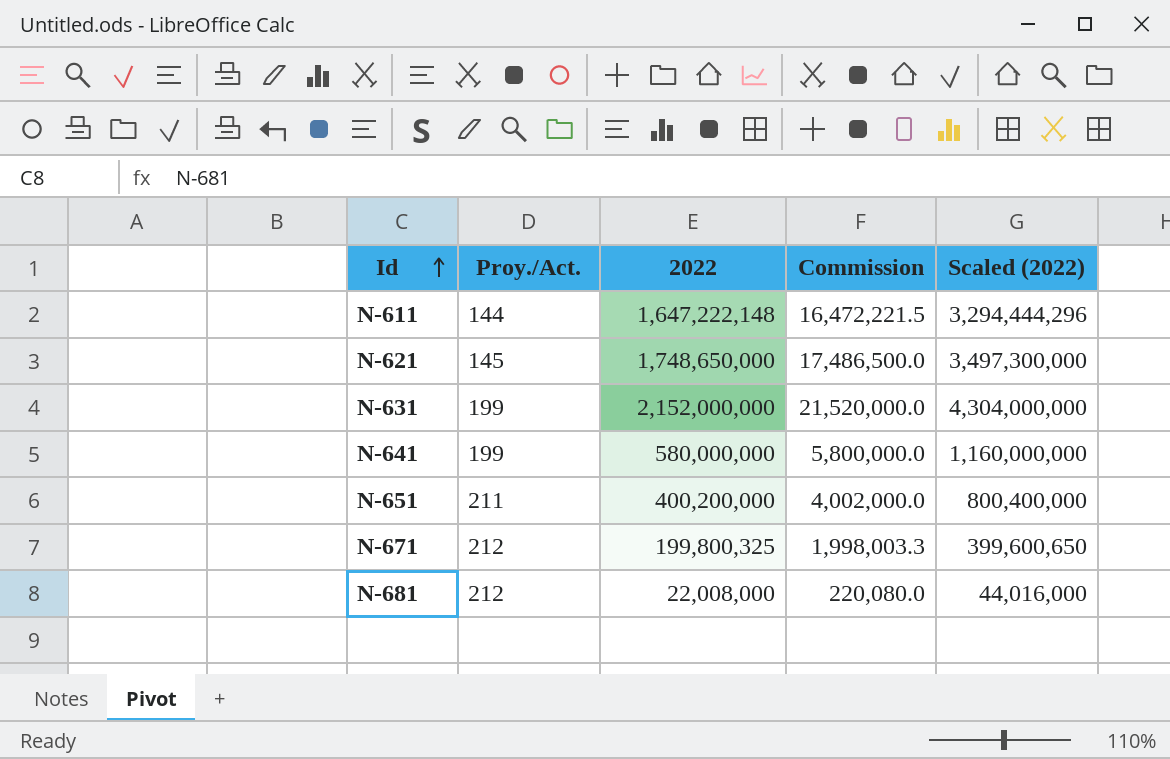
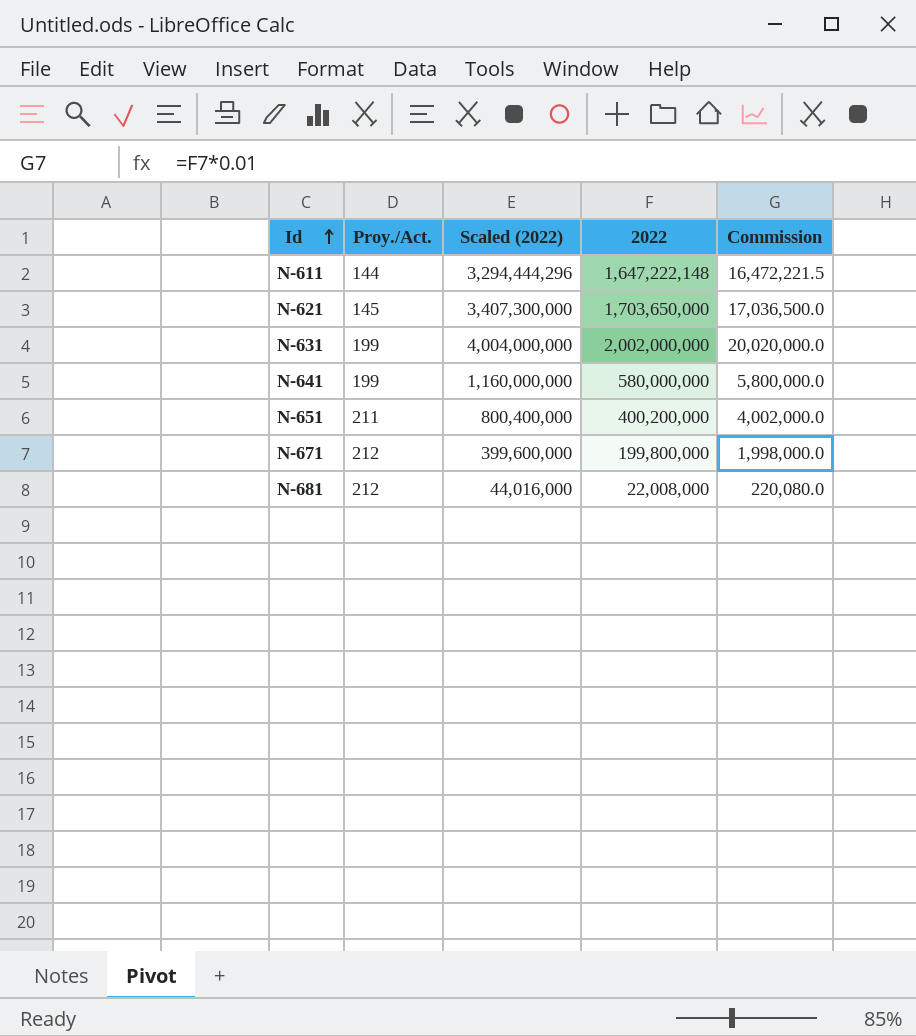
column Scaled (2022) | position: 5 -> 3
N-621 | Scaled (2022): 3,497,300,000 -> 3,407,300,000
N-621 | 2022: 1,748,650,000 -> 1,703,650,000
N-621 | Commission: 17,486,500.0 -> 17,036,500.0
N-631 | Scaled (2022): 4,304,000,000 -> 4,004,000,000
N-631 | 2022: 2,152,000,000 -> 2,002,000,000
N-631 | Commission: 21,520,000.0 -> 20,020,000.0
N-671 | Scaled (2022): 399,600,650 -> 399,600,000
N-671 | 2022: 199,800,325 -> 199,800,000
N-671 | Commission: 1,998,003.3 -> 1,998,000.0

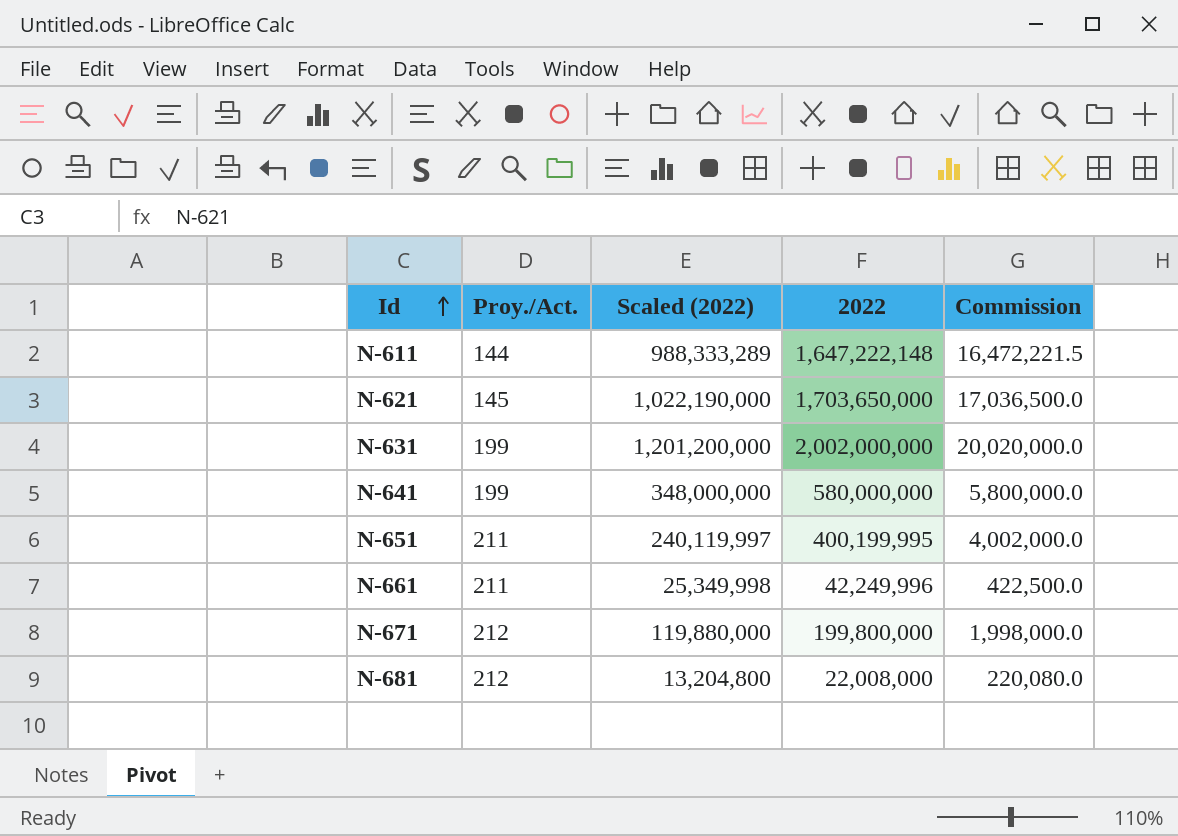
column Scaled (2022) | formula: [2022] * 2 -> [2022] * 0.6
N-651 | 2022: 400,200,000 -> 400,199,995
row N-661: none -> 211 | 25,349,998 | 42,249,996 | 422,500.0

